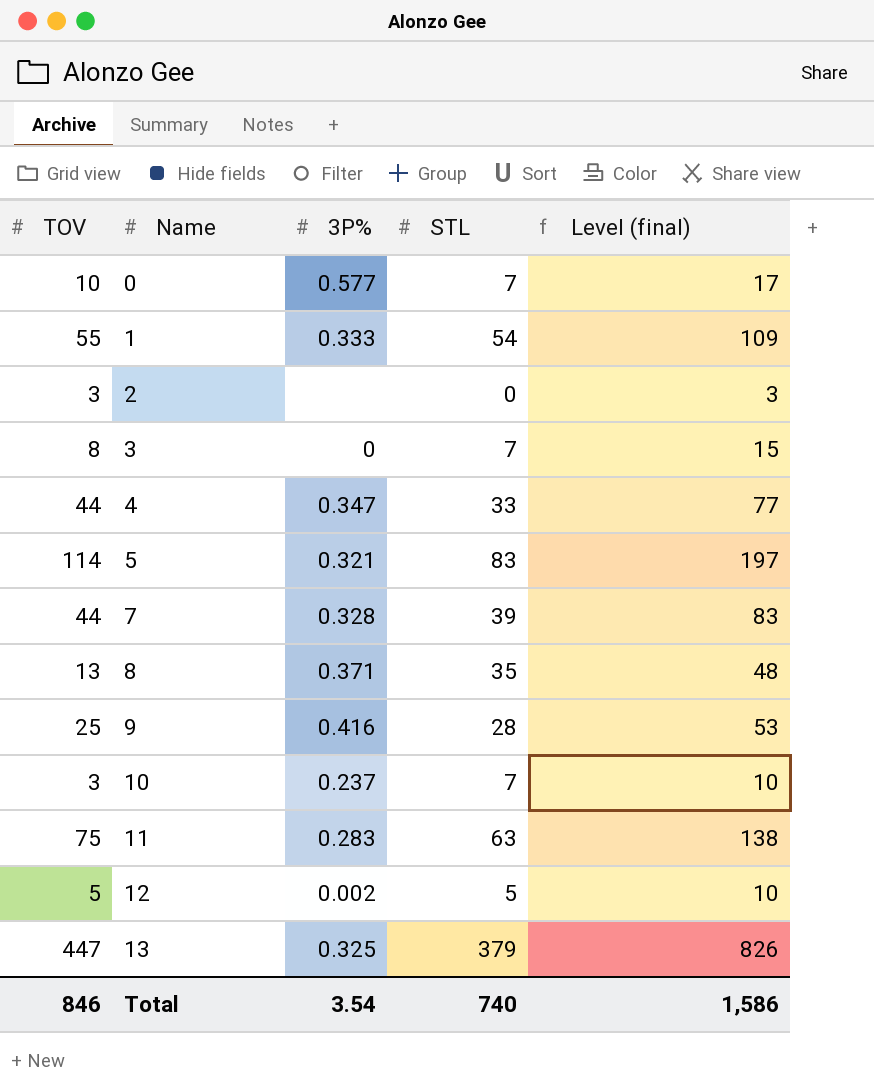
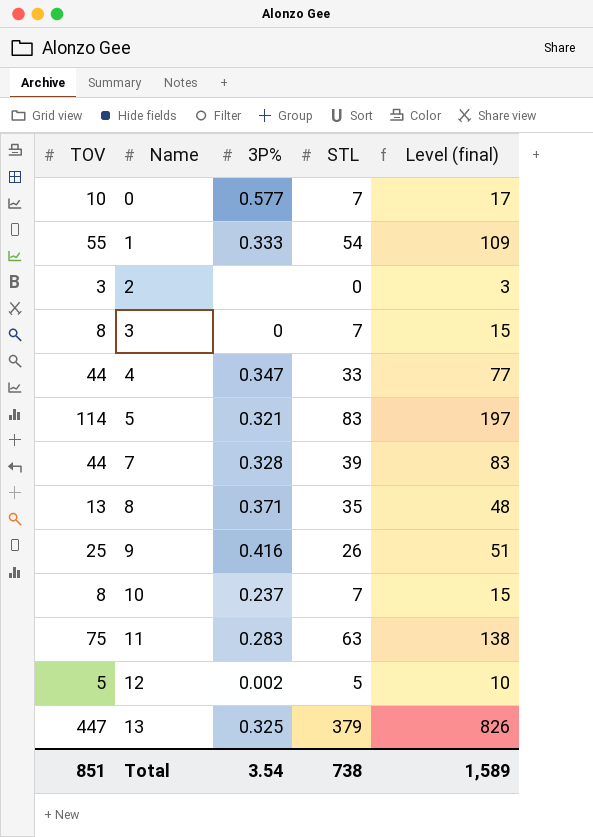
9 | STL: 28 -> 26
9 | Level (final): 53 -> 51
10 | TOV: 3 -> 8
10 | Level (final): 10 -> 15
Total | TOV: 846 -> 851
Total | STL: 740 -> 738
Total | Level (final): 1,586 -> 1,589

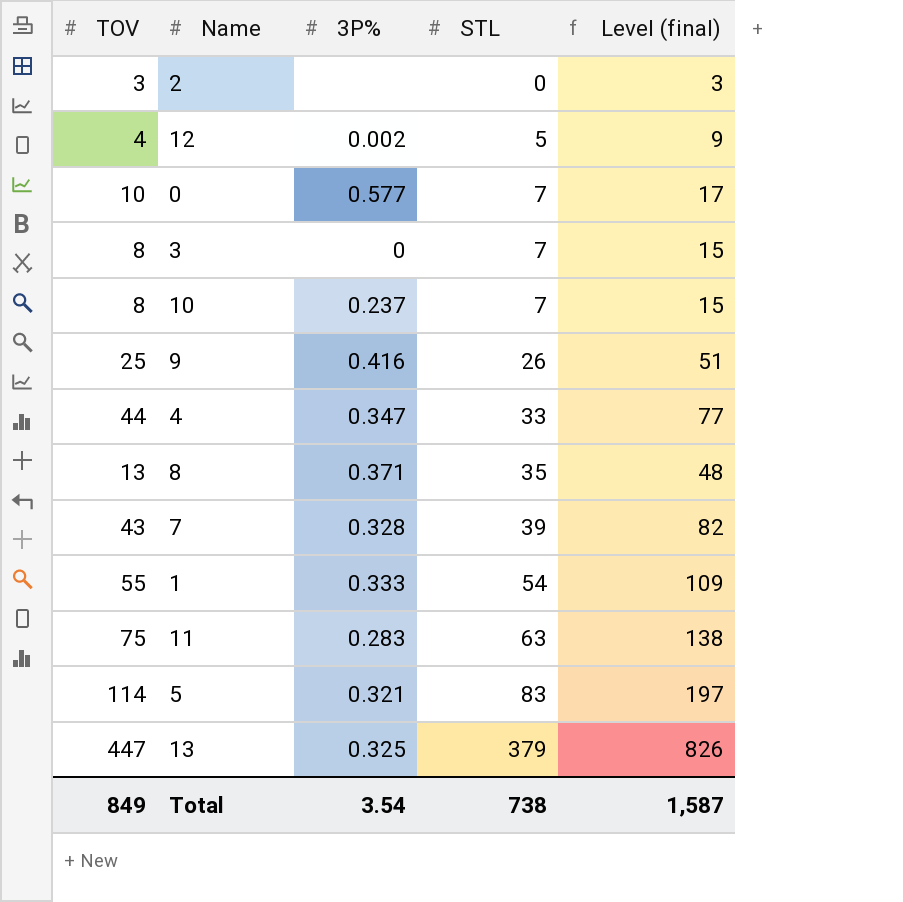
row order: Name ascending -> STL ascending
12 | TOV: 5 -> 4
12 | Level (final): 10 -> 9
7 | TOV: 44 -> 43
7 | Level (final): 83 -> 82
Total | TOV: 851 -> 849
Total | Level (final): 1,589 -> 1,587

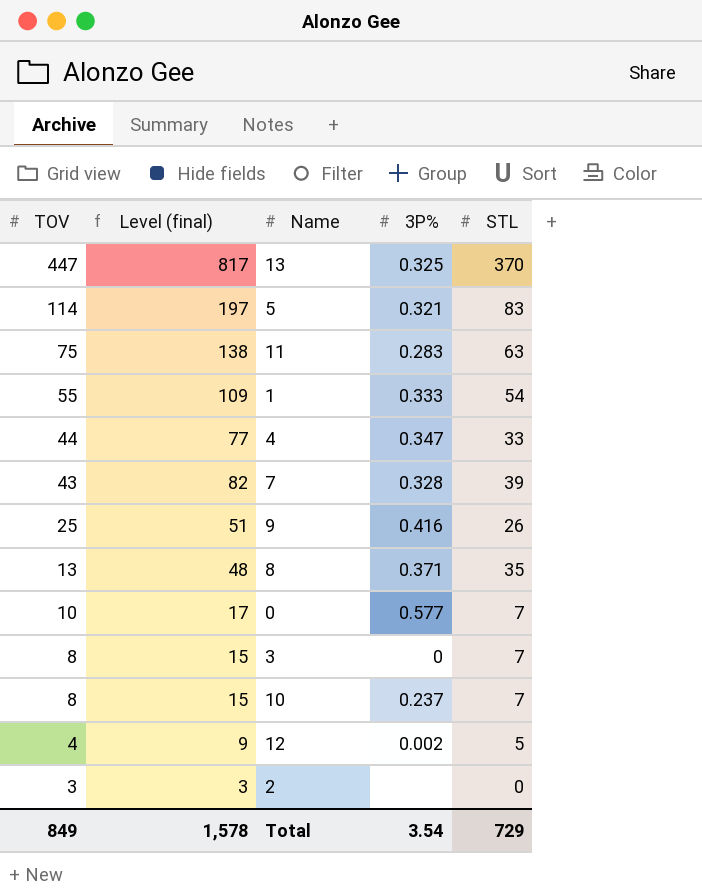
row order: STL ascending -> TOV descending
column Level (final) | position: 5 -> 2
13 | Level (final): 826 -> 817
13 | STL: 379 -> 370
Total | Level (final): 1,587 -> 1,578
Total | STL: 738 -> 729

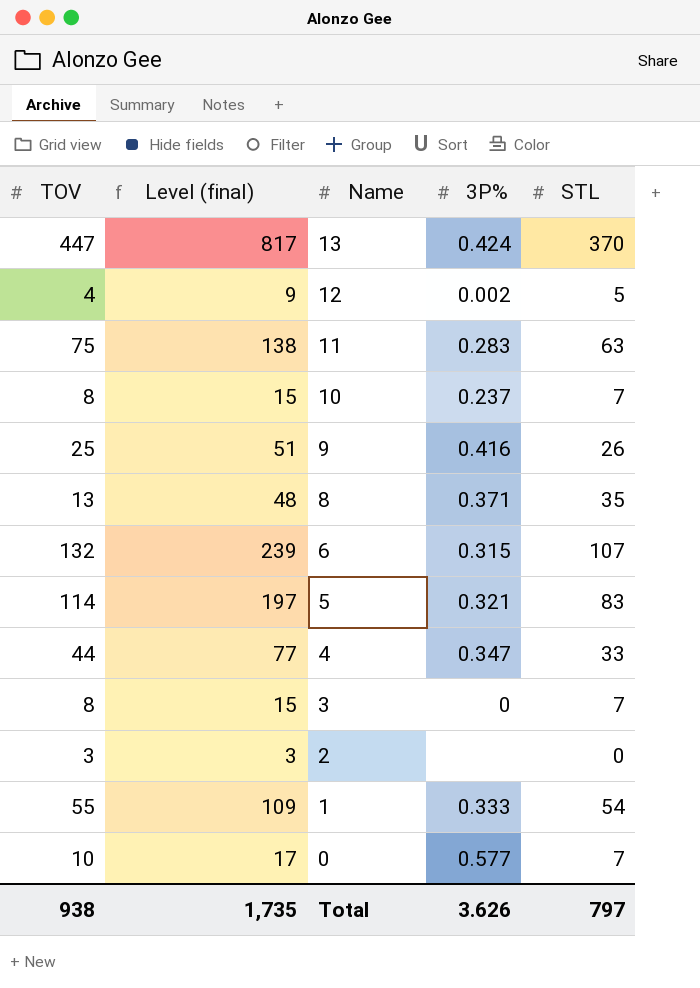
row order: TOV descending -> Name descending
row 7: 43 | 82 | 0.328 | 39 -> none
13 | 3P%: 0.325 -> 0.424
row 6: none -> 132 | 239 | 0.315 | 107
Total | TOV: 849 -> 938
Total | Level (final): 1,578 -> 1,735
Total | 3P%: 3.54 -> 3.626
Total | STL: 729 -> 797

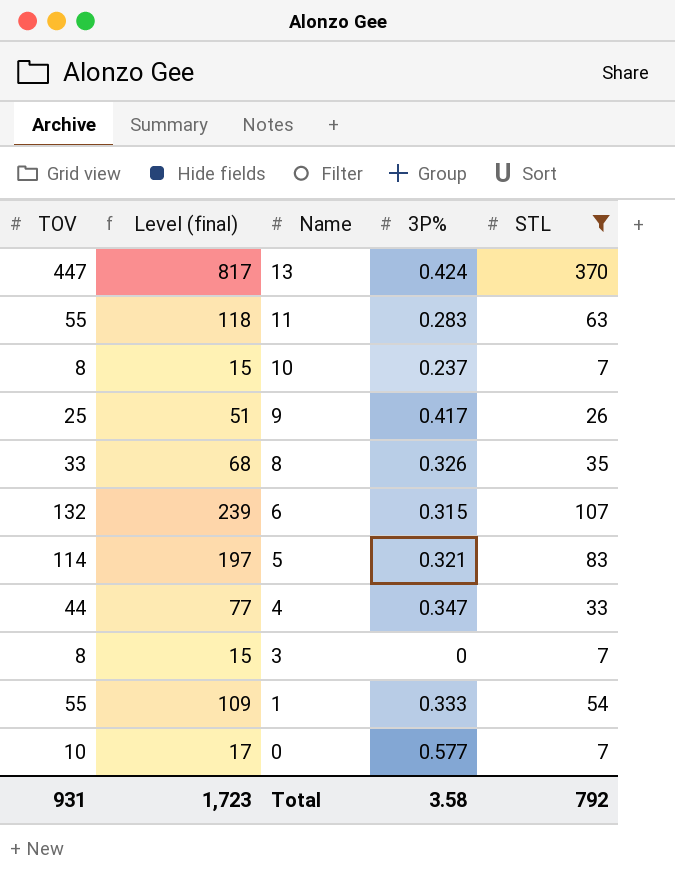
filter: none -> STL >= 7
11 | TOV: 75 -> 55
11 | Level (final): 138 -> 118
9 | 3P%: 0.416 -> 0.417
8 | TOV: 13 -> 33
8 | Level (final): 48 -> 68
8 | 3P%: 0.371 -> 0.326
Total | TOV: 938 -> 931
Total | Level (final): 1,735 -> 1,723
Total | 3P%: 3.626 -> 3.58
Total | STL: 797 -> 792

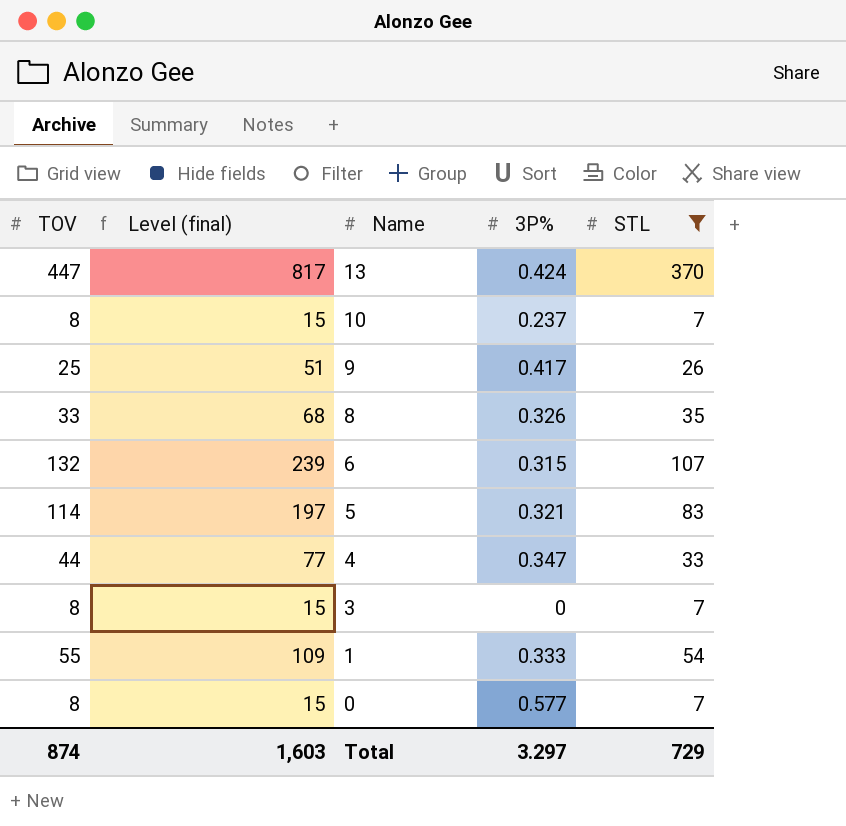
row 11: 55 | 118 | 0.283 | 63 -> none
0 | TOV: 10 -> 8
0 | Level (final): 17 -> 15
Total | TOV: 931 -> 874
Total | Level (final): 1,723 -> 1,603
Total | 3P%: 3.58 -> 3.297
Total | STL: 792 -> 729

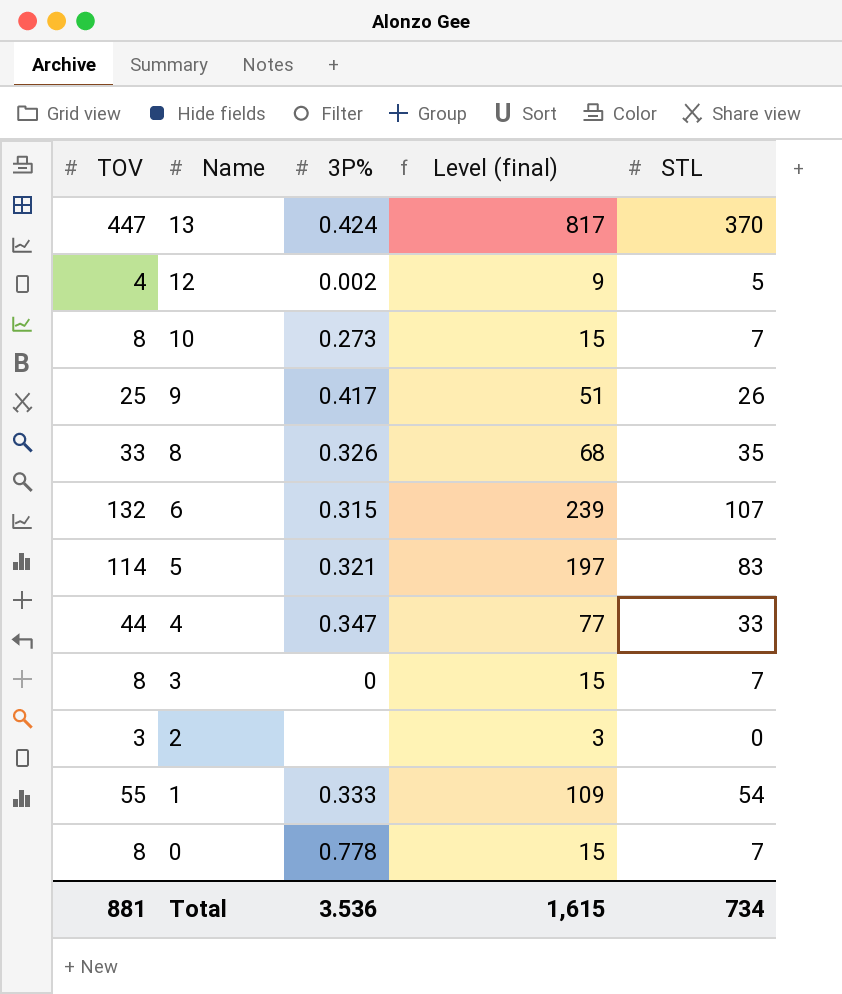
filter: STL >= 7 -> none
column Level (final) | position: 2 -> 4
10 | 3P%: 0.237 -> 0.273
0 | 3P%: 0.577 -> 0.778
Total | TOV: 874 -> 881
Total | 3P%: 3.297 -> 3.536
Total | Level (final): 1,603 -> 1,615
Total | STL: 729 -> 734

